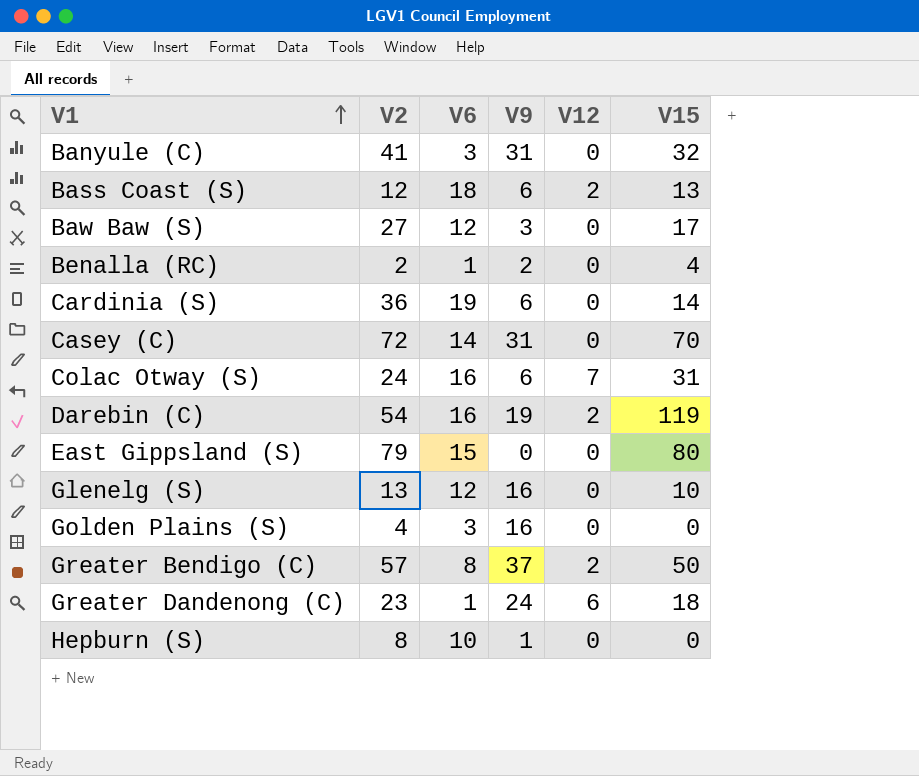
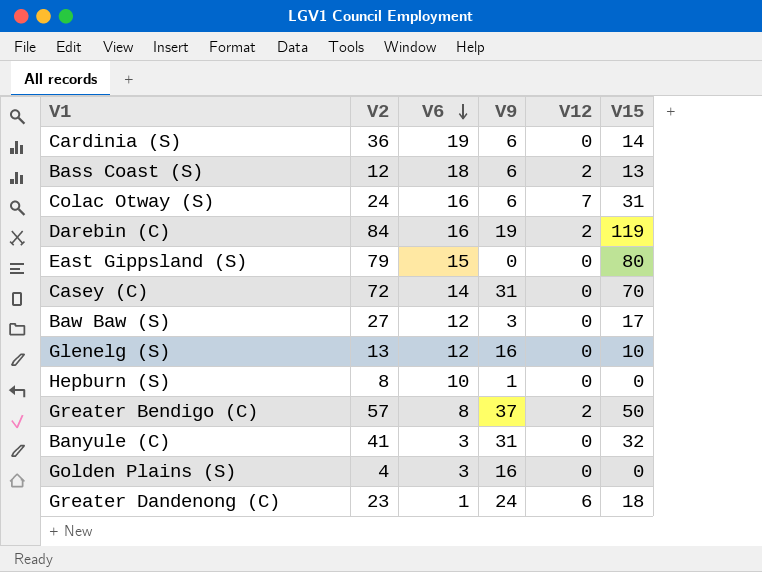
row order: V1 ascending -> V6 descending
row Benalla (RC): 2 | 1 | 2 | 0 | 4 -> none
Darebin (C) | V2: 54 -> 84

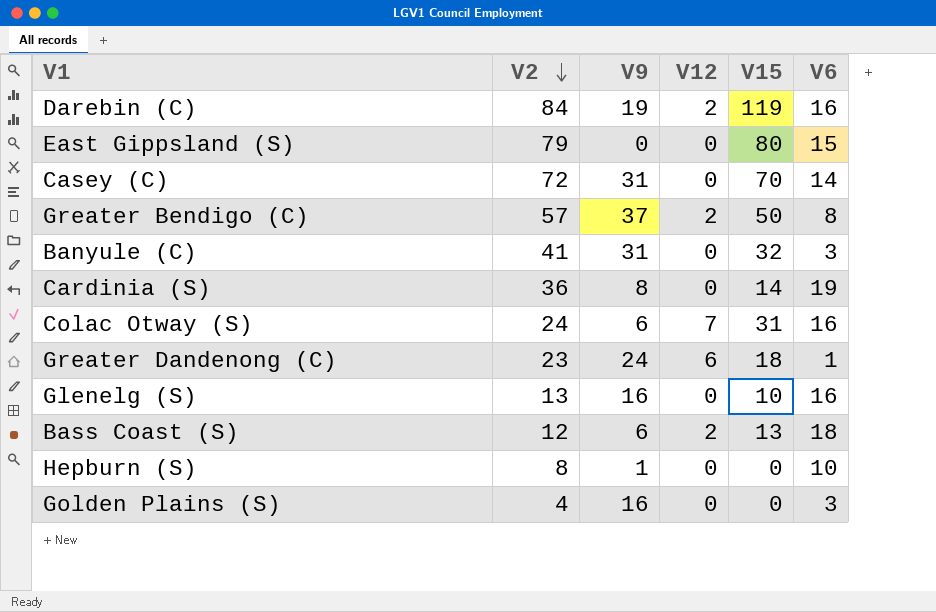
row order: V6 descending -> V2 descending
column V6 | position: 3 -> 6
row Baw Baw (S): 27 | 12 | 3 | 0 | 17 -> none
Cardinia (S) | V9: 6 -> 8
Glenelg (S) | V6: 12 -> 16

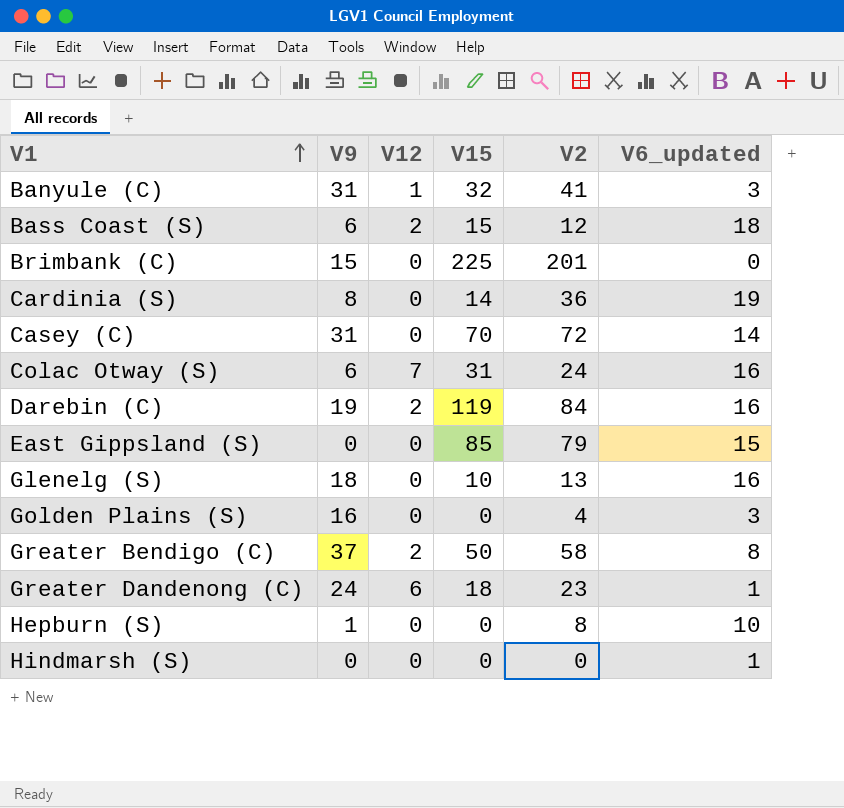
row order: V2 descending -> V1 ascending
column V2 | position: 2 -> 5
column name: V6 -> V6_updated
Banyule (C) | V12: 0 -> 1
Bass Coast (S) | V15: 13 -> 15
row Brimbank (C): none -> 15 | 0 | 225 | 201 | 0
East Gippsland (S) | V15: 80 -> 85
Glenelg (S) | V9: 16 -> 18
Greater Bendigo (C) | V2: 57 -> 58
row Hindmarsh (S): none -> 0 | 0 | 0 | 0 | 1

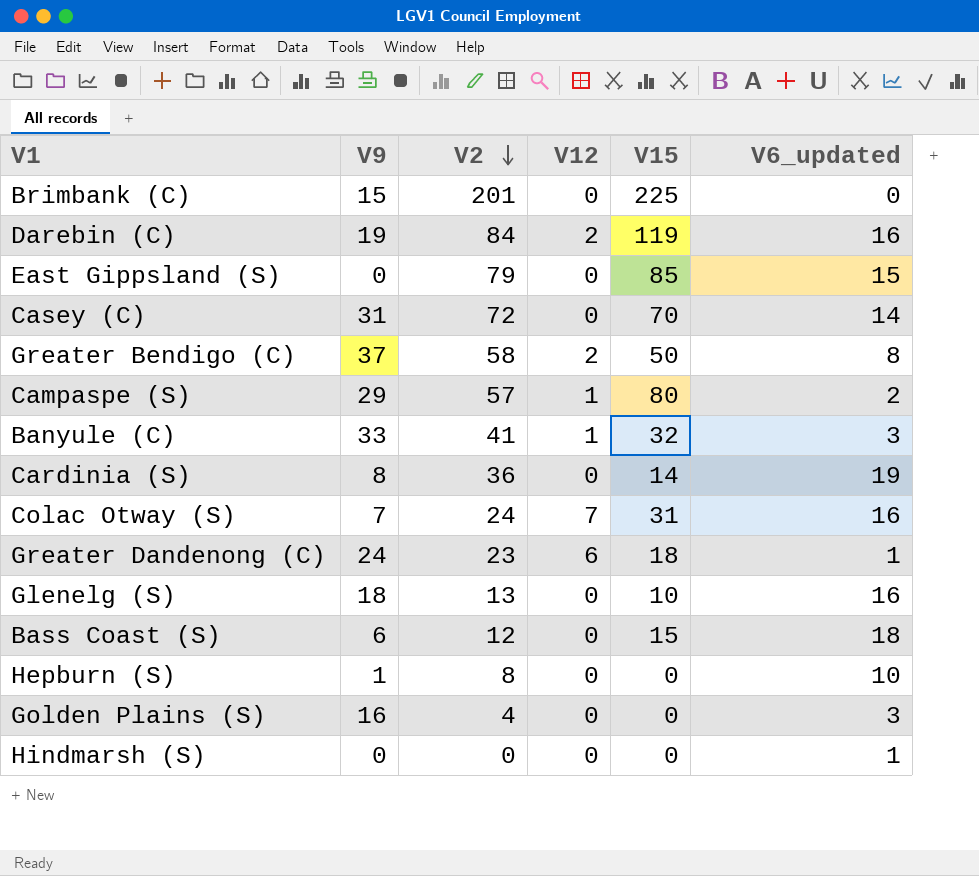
row order: V1 ascending -> V2 descending
column V2 | position: 5 -> 3
row Campaspe (S): none -> 29 | 57 | 1 | 80 | 2
Banyule (C) | V9: 31 -> 33
Colac Otway (S) | V9: 6 -> 7
Bass Coast (S) | V12: 2 -> 0

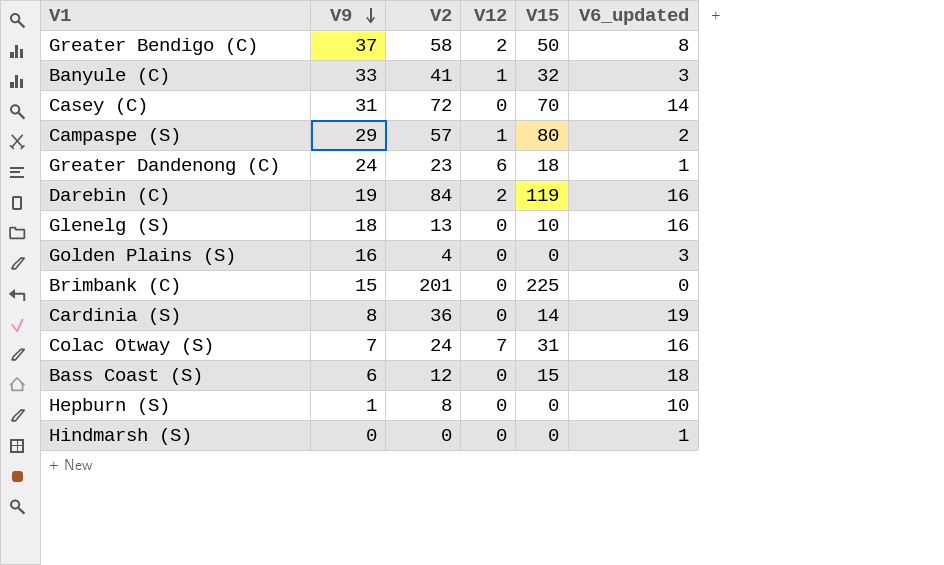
row order: V2 descending -> V9 descending
row East Gippsland (S): 0 | 79 | 0 | 85 | 15 -> none

